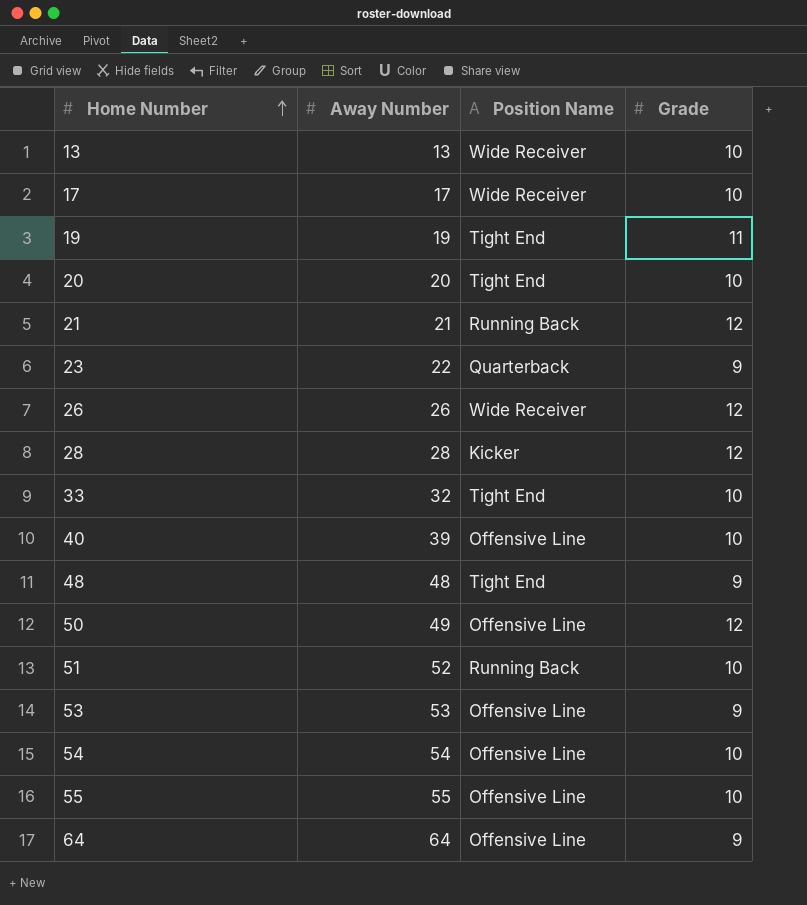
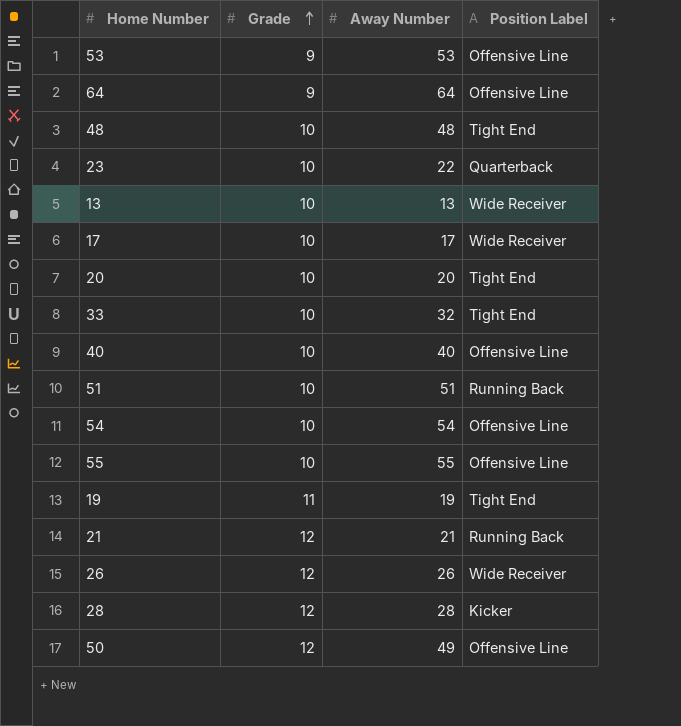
row order: Home Number ascending -> Grade ascending
column Grade | position: 4 -> 2
column name: Position Name -> Position Label
48 | Grade: 9 -> 10
23 | Grade: 9 -> 10
40 | Away Number: 39 -> 40
51 | Away Number: 52 -> 51

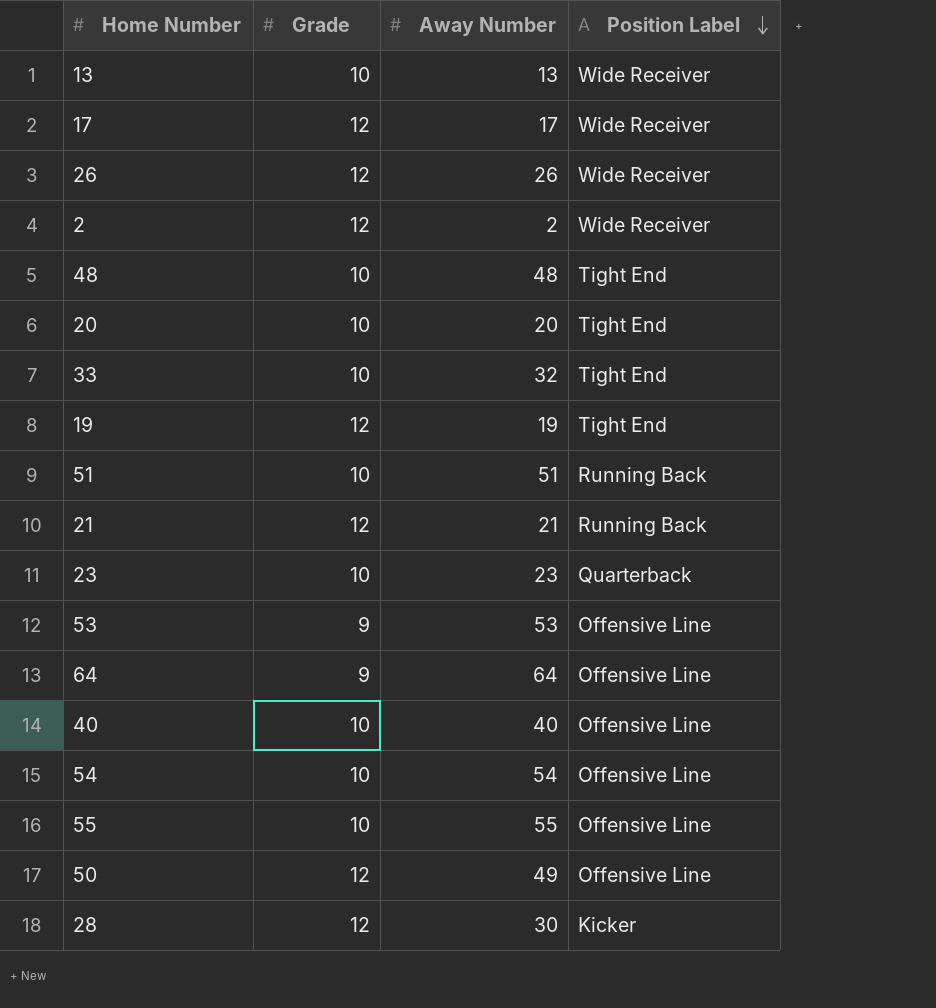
row order: Grade ascending -> Position Label descending
17 | Grade: 10 -> 12
row 2: none -> 12 | 2 | Wide Receiver
19 | Grade: 11 -> 12
23 | Away Number: 22 -> 23
28 | Away Number: 28 -> 30

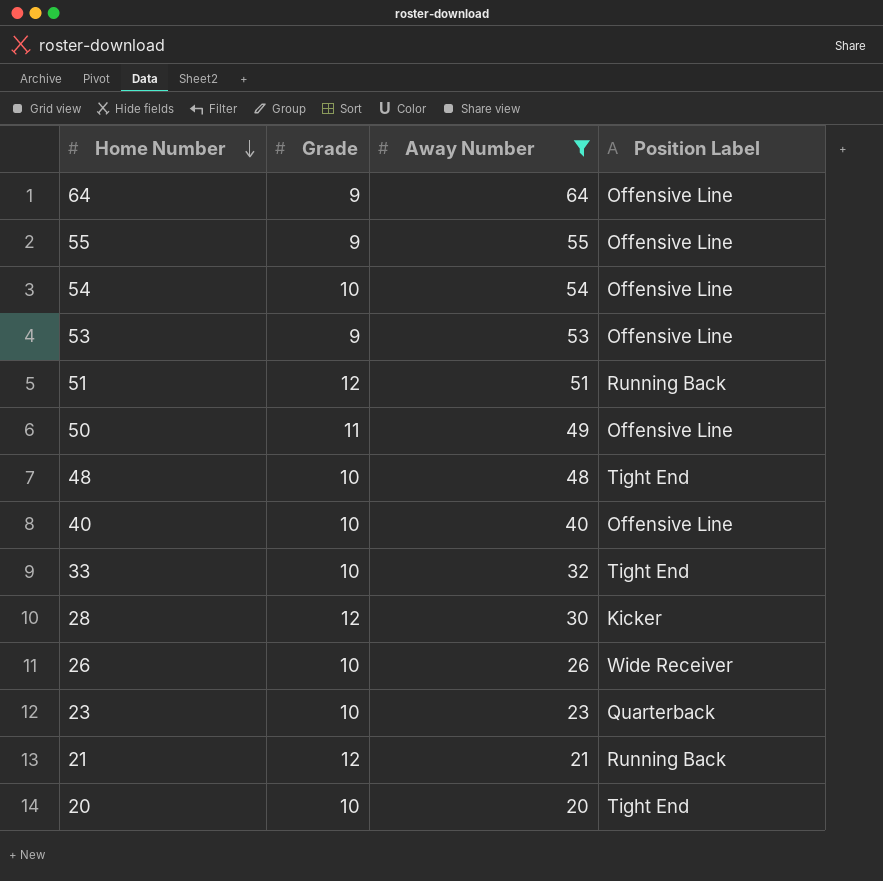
filter: none -> Away Number >= 20
row order: Position Label descending -> Home Number descending
55 | Grade: 10 -> 9
51 | Grade: 10 -> 12
50 | Grade: 12 -> 11
26 | Grade: 12 -> 10

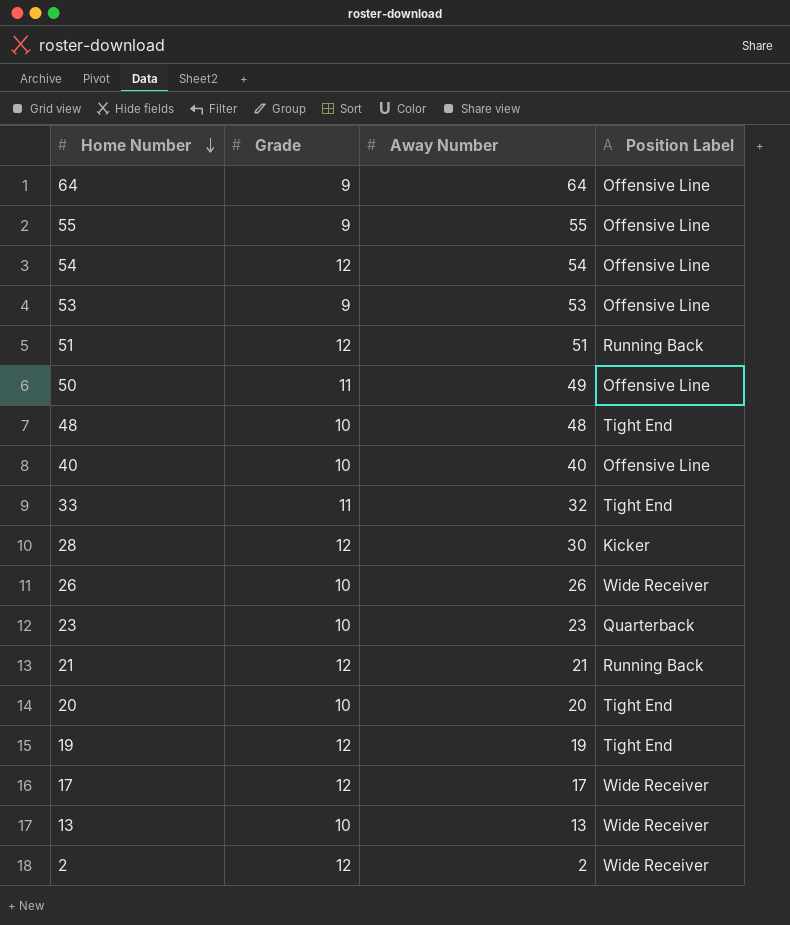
filter: Away Number >= 20 -> none
54 | Grade: 10 -> 12
33 | Grade: 10 -> 11

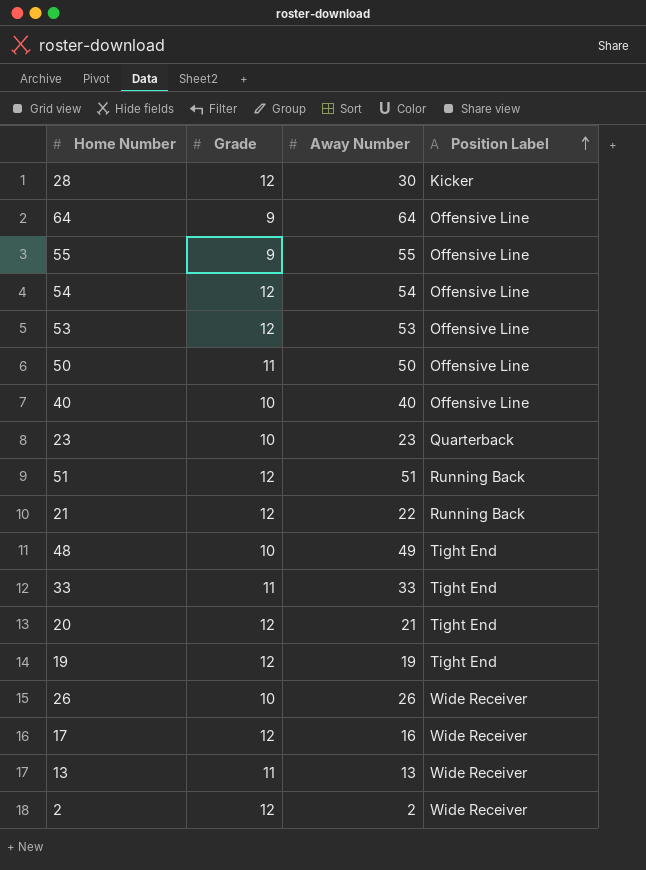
row order: Home Number descending -> Position Label ascending
53 | Grade: 9 -> 12
50 | Away Number: 49 -> 50
21 | Away Number: 21 -> 22
48 | Away Number: 48 -> 49
33 | Away Number: 32 -> 33
20 | Grade: 10 -> 12
20 | Away Number: 20 -> 21
17 | Away Number: 17 -> 16
13 | Grade: 10 -> 11

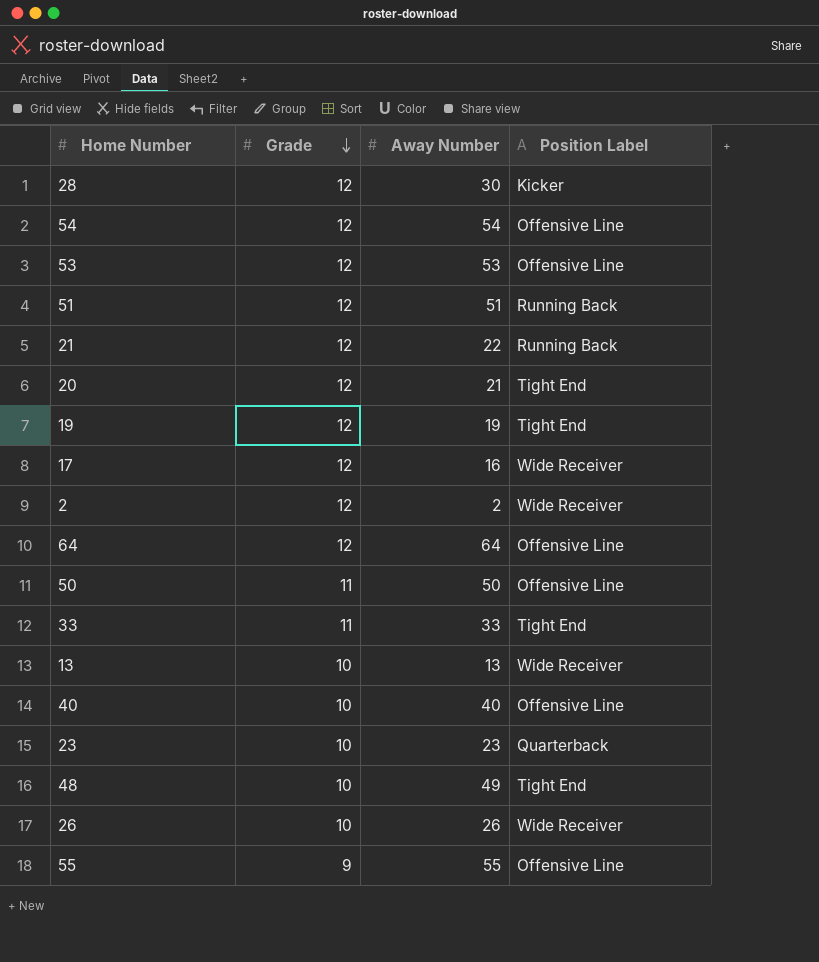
row order: Position Label ascending -> Grade descending
64 | Grade: 9 -> 12
13 | Grade: 11 -> 10

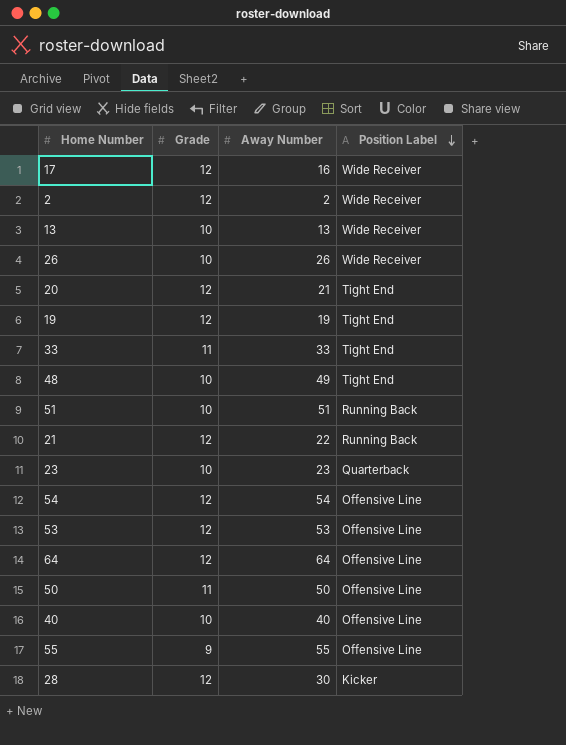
row order: Grade descending -> Position Label descending
51 | Grade: 12 -> 10

